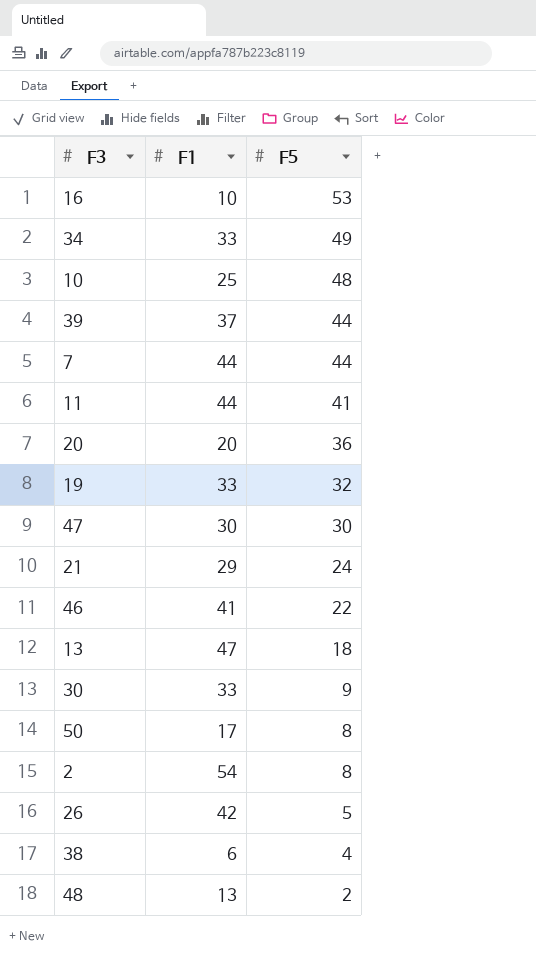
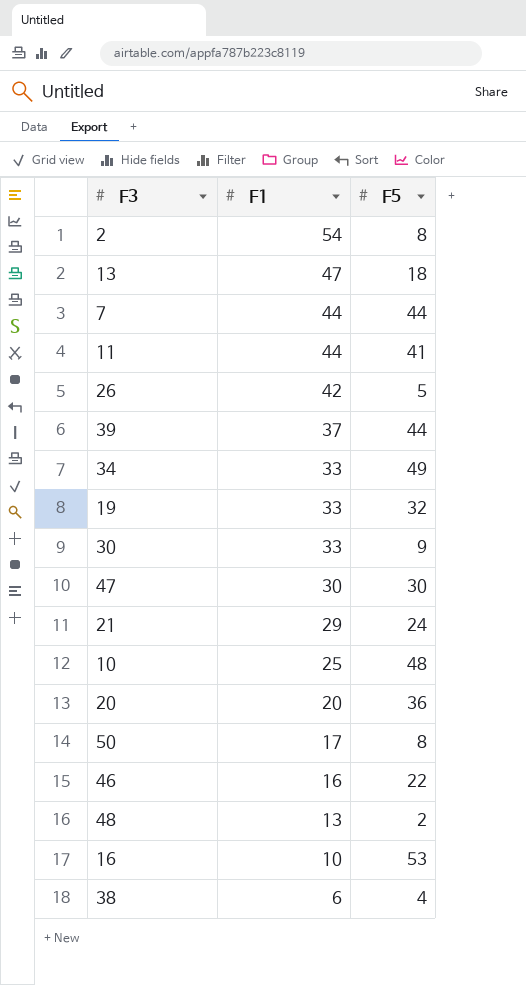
row order: F5 descending -> F1 descending
46 | F1: 41 -> 16

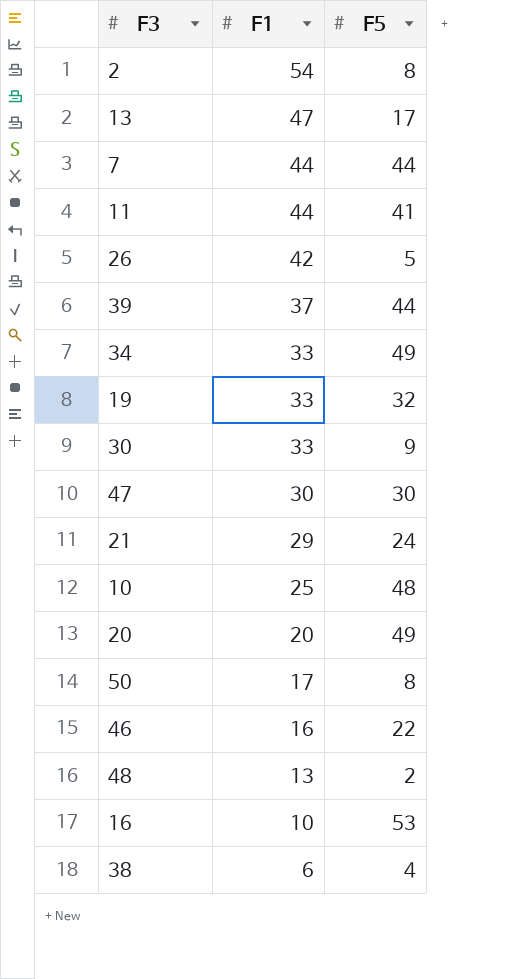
13 | F5: 18 -> 17
20 | F5: 36 -> 49

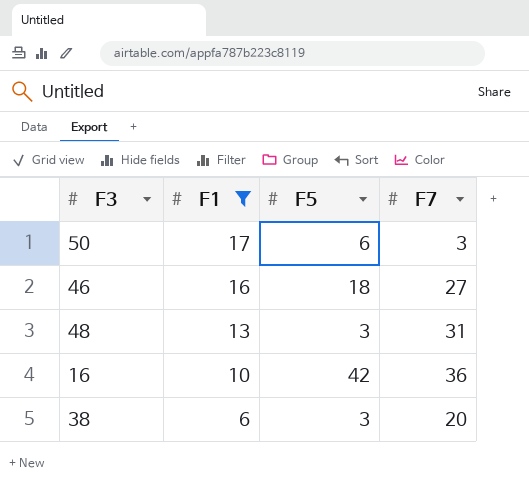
filter: none -> F1 <= 17
column F7 | position: none -> 4
50 | F5: 8 -> 6
46 | F5: 22 -> 18
48 | F5: 2 -> 3
16 | F5: 53 -> 42
38 | F5: 4 -> 3

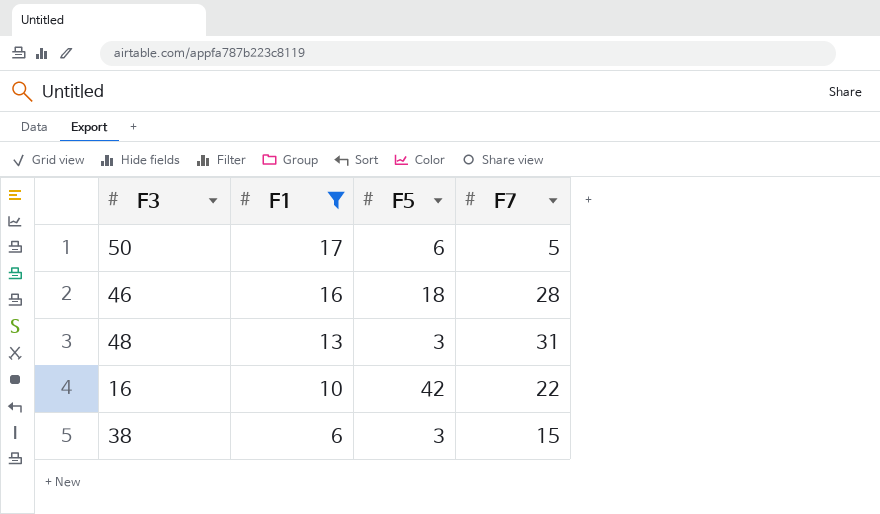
50 | F7: 3 -> 5
46 | F7: 27 -> 28
16 | F7: 36 -> 22
38 | F7: 20 -> 15

